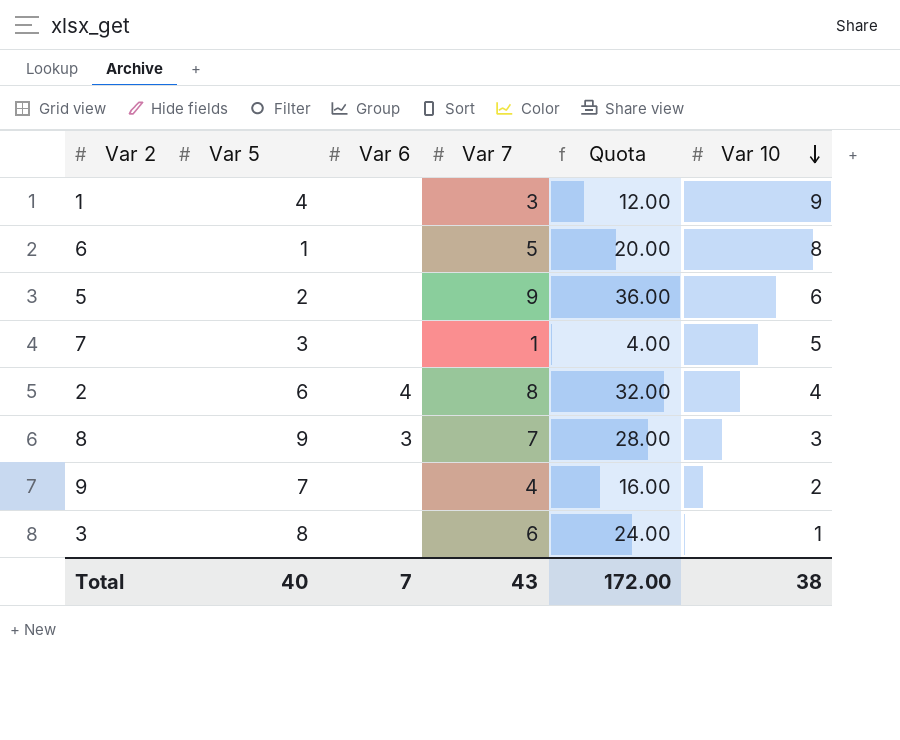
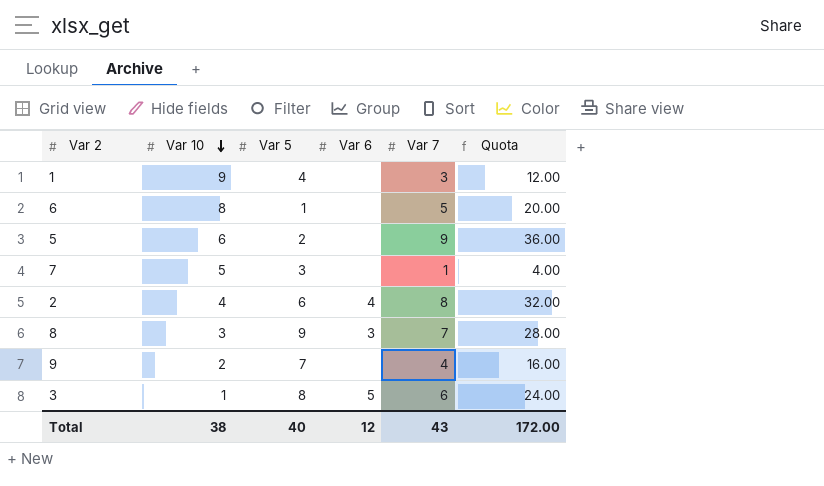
column Var 10 | position: 6 -> 2
3 | Var 6: none -> 5
Total | Var 6: 7 -> 12

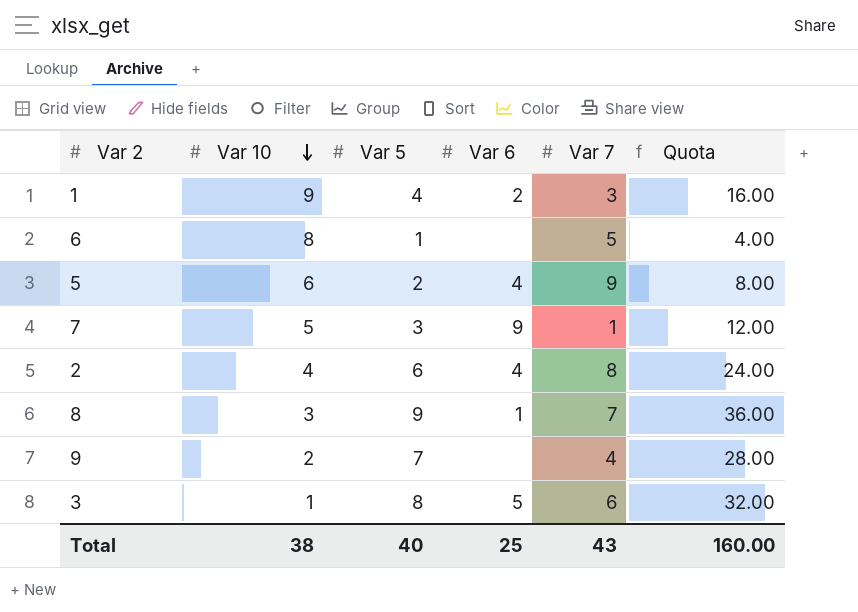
column Quota | formula: [Var 7] * 4 -> [Var 5] * 4
1 | Var 6: none -> 2
5 | Var 6: none -> 4
7 | Var 6: none -> 9
8 | Var 6: 3 -> 1
Total | Var 6: 12 -> 25
Total | Quota: 172.00 -> 160.00

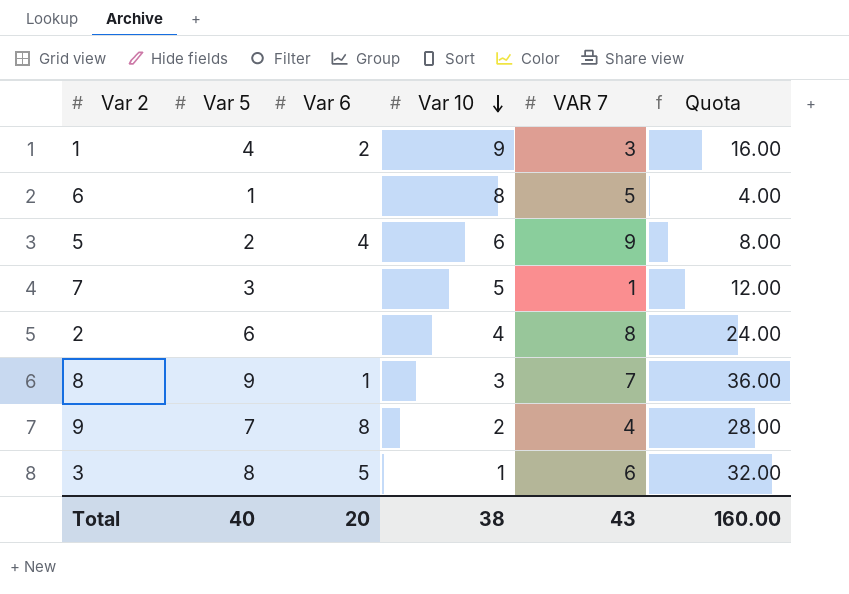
column Var 10 | position: 2 -> 4
column name: Var 7 -> VAR 7
7 | Var 6: 9 -> none
2 | Var 6: 4 -> none
9 | Var 6: none -> 8
Total | Var 6: 25 -> 20

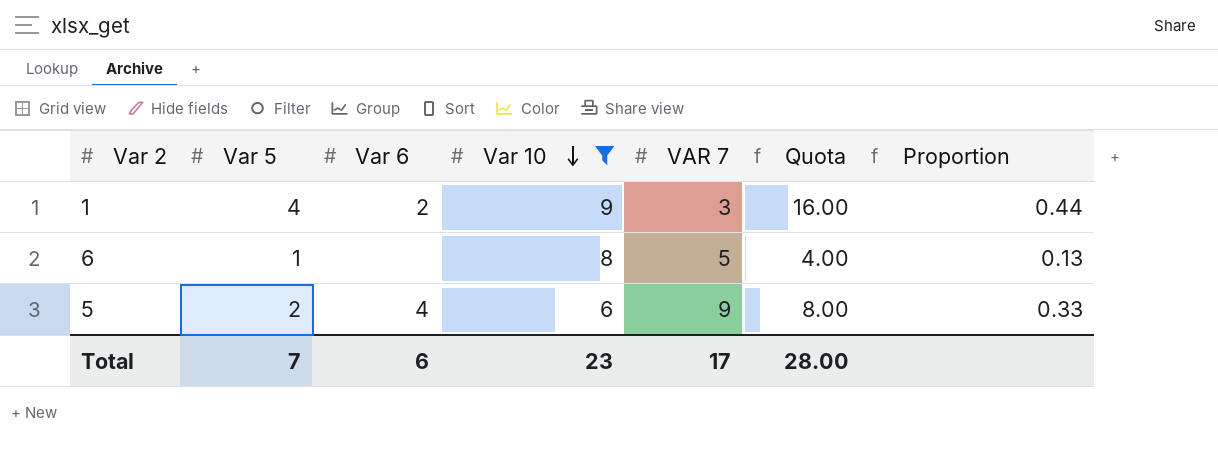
filter: none -> Var 10 >= 6
column Proportion | formula: none -> [Var 5] / [Var 10]
Total | Var 5: 40 -> 7
Total | Var 6: 20 -> 6
Total | Var 10: 38 -> 23
Total | VAR 7: 43 -> 17
Total | Quota: 160.00 -> 28.00

